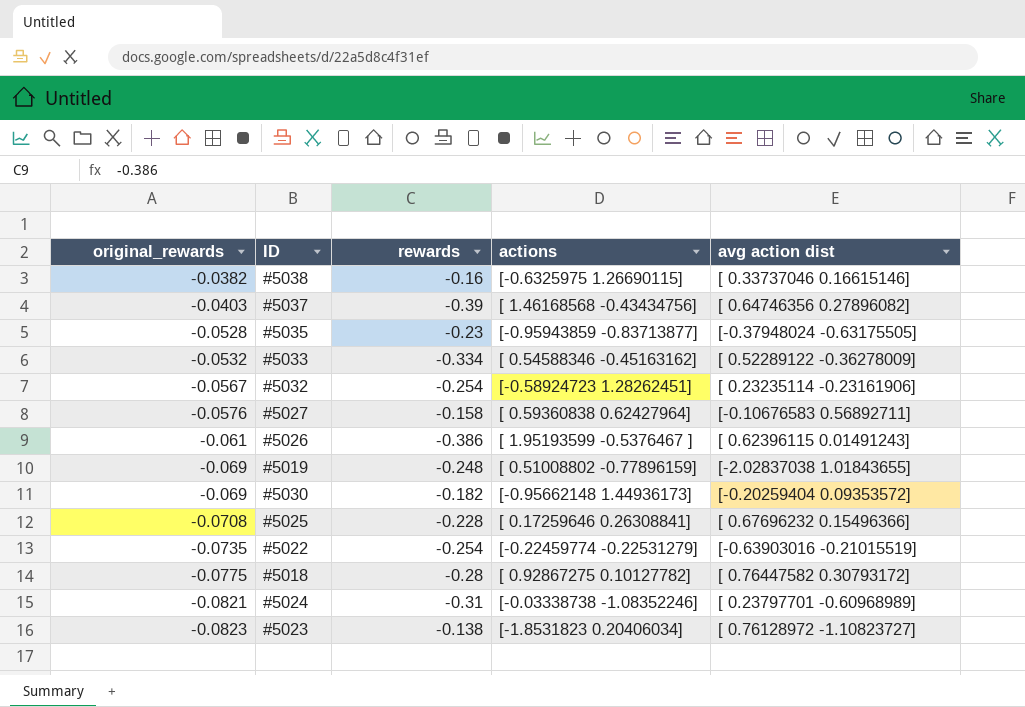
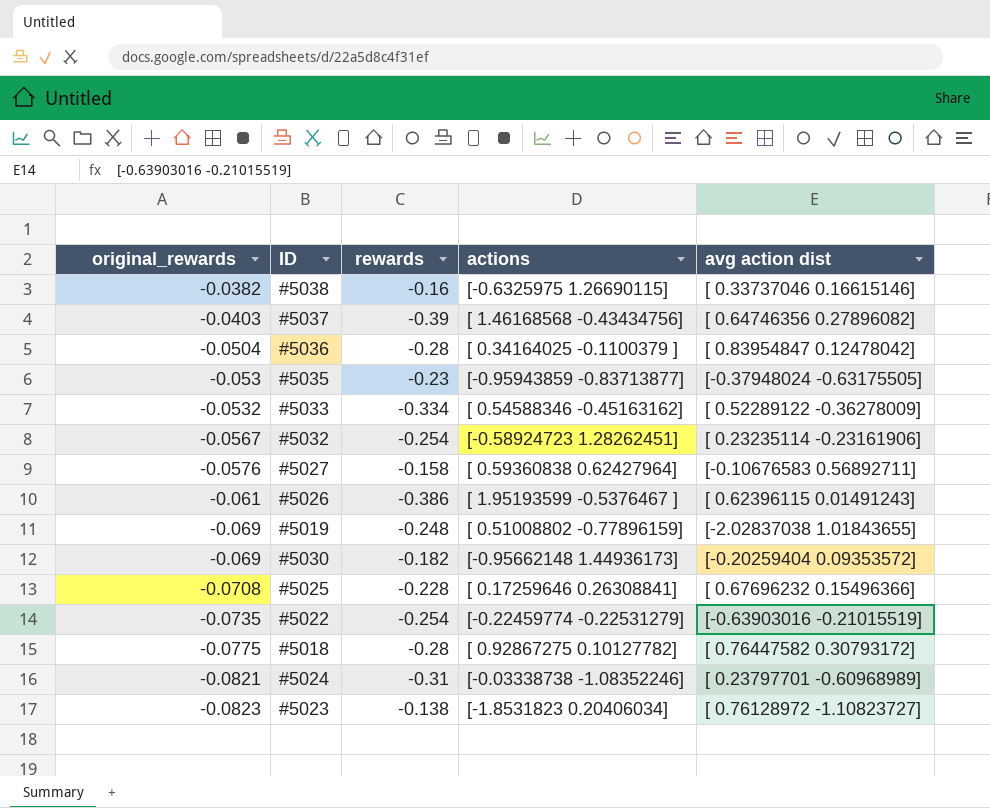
row #5036: none -> -0.0504 | -0.28 | [ 0.34164025 -0.1100379 ] | [ 0.83954847 0.12478042]
#5035 | original_rewards: -0.0528 -> -0.053

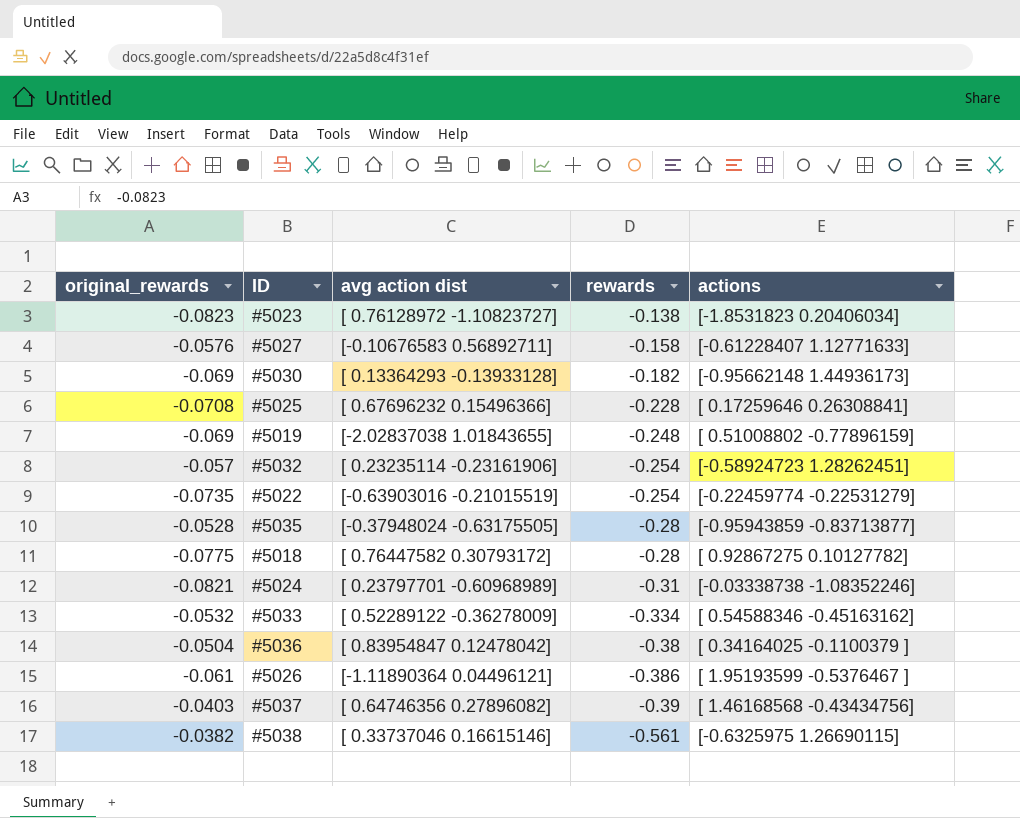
row order: original_rewards descending -> rewards descending
column avg action dist | position: 5 -> 3
#5027 | actions: [ 0.59360838 0.62427964] -> [-0.61228407 1.12771633]
#5030 | avg action dist: [-0.20259404 0.09353572] -> [ 0.13364293 -0.13933128]
#5032 | original_rewards: -0.0567 -> -0.057
#5035 | original_rewards: -0.053 -> -0.0528
#5035 | rewards: -0.23 -> -0.28
#5036 | rewards: -0.28 -> -0.38
#5026 | avg action dist: [ 0.62396115 0.01491243] -> [-1.11890364 0.04496121]
#5038 | rewards: -0.16 -> -0.561

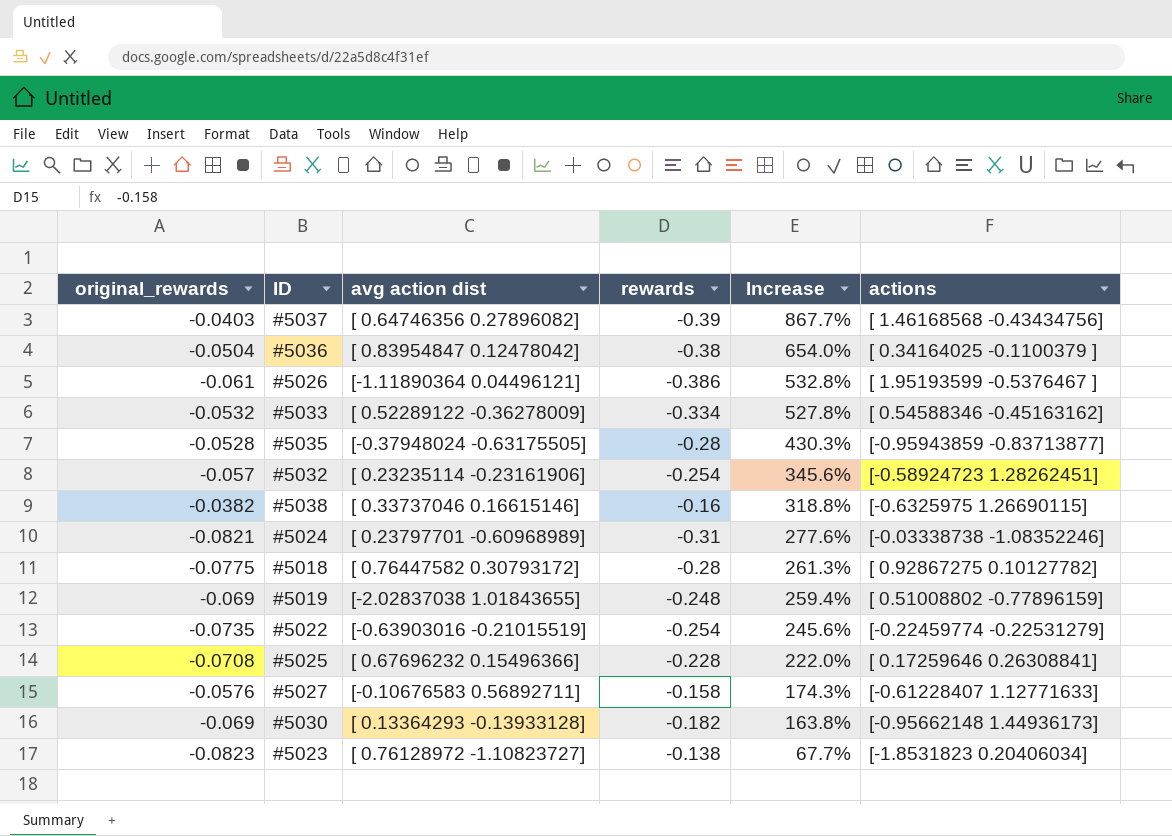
row order: rewards descending -> Increase descending
column Increase | formula: none -> ([rewards] - [original_rewards]) / [original_rewards]
#5038 | rewards: -0.561 -> -0.16

